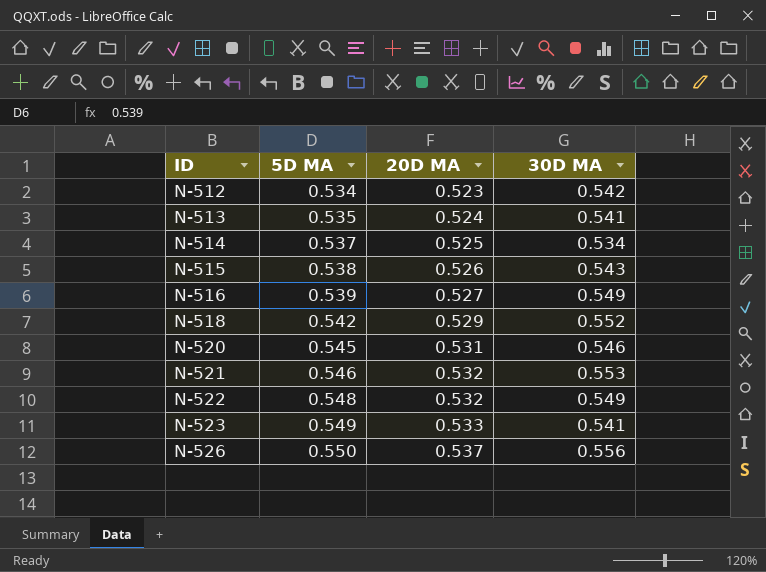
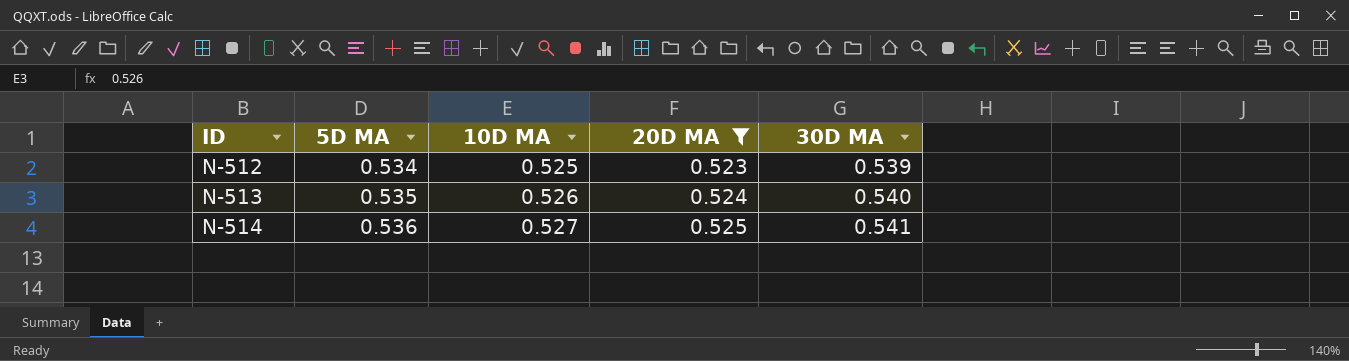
filter: none -> 20D MA <= 0.525
column 10D MA | position: none -> 3
N-512 | 30D MA: 0.542 -> 0.539
N-513 | 30D MA: 0.541 -> 0.540
N-514 | 5D MA: 0.537 -> 0.536
N-514 | 30D MA: 0.534 -> 0.541

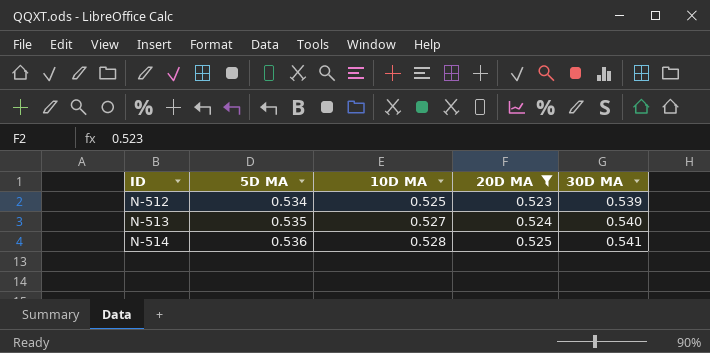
N-513 | 10D MA: 0.526 -> 0.527
N-514 | 10D MA: 0.527 -> 0.528

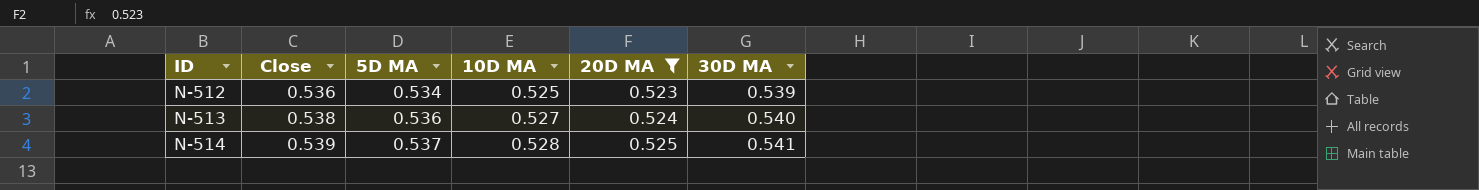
column Close | position: none -> 2
N-513 | 5D MA: 0.535 -> 0.536
N-514 | 5D MA: 0.536 -> 0.537

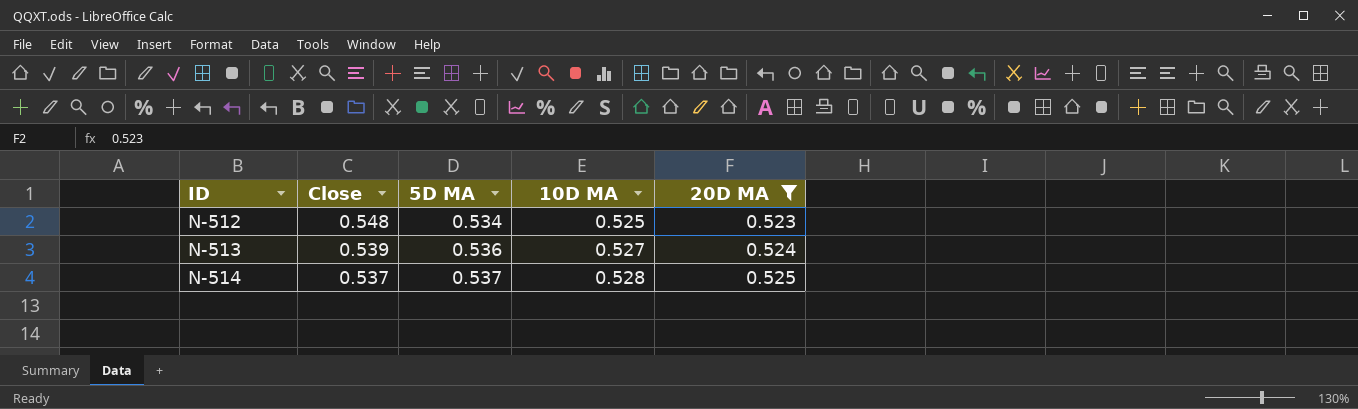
column 30D MA | position: 6 -> none
N-512 | Close: 0.536 -> 0.548
N-513 | Close: 0.538 -> 0.539
N-514 | Close: 0.539 -> 0.537

